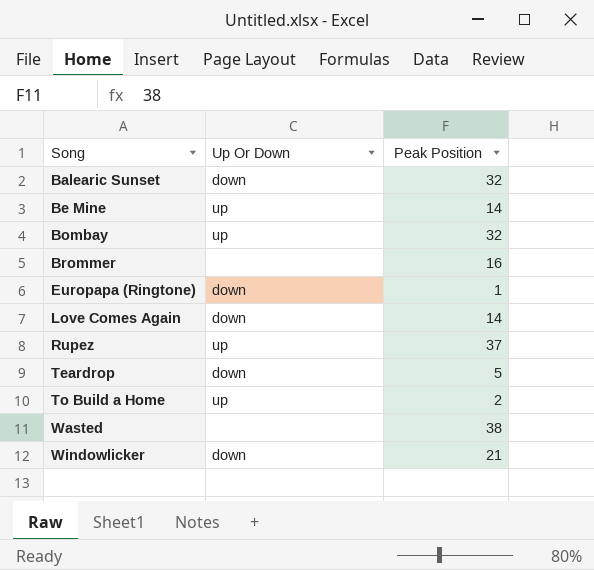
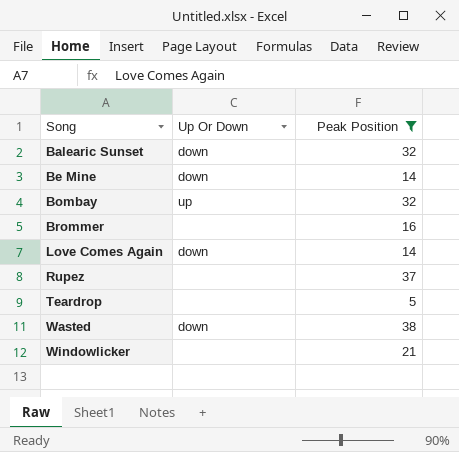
filter: none -> Peak Position >= 5
Be Mine | Up Or Down: up -> down
Rupez | Up Or Down: up -> none
Teardrop | Up Or Down: down -> none
Wasted | Up Or Down: none -> down
Windowlicker | Up Or Down: down -> none

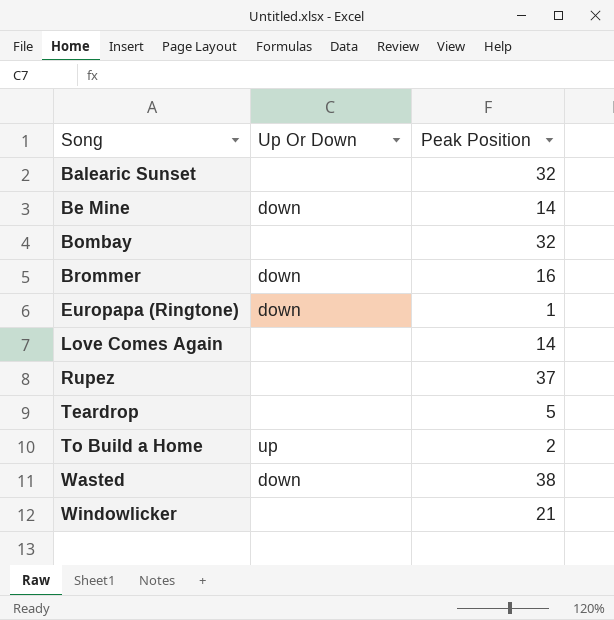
filter: Peak Position >= 5 -> none
Balearic Sunset | Up Or Down: down -> none
Bombay | Up Or Down: up -> none
Brommer | Up Or Down: none -> down
Love Comes Again | Up Or Down: down -> none

